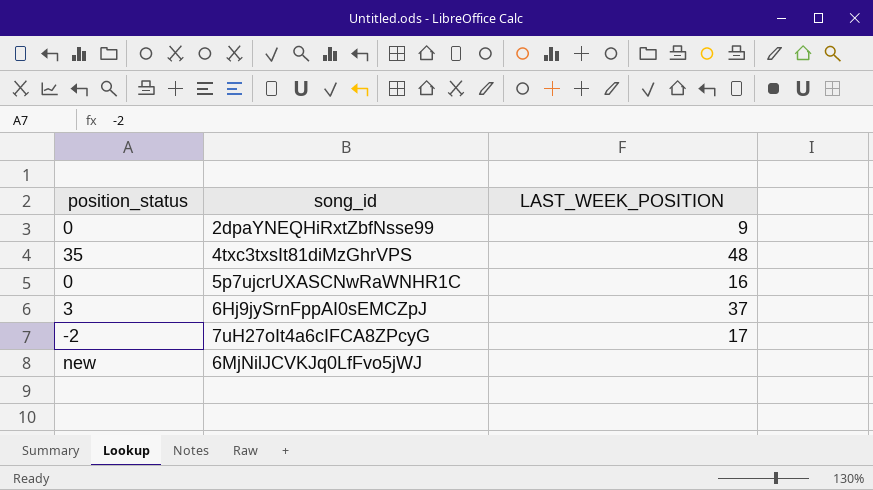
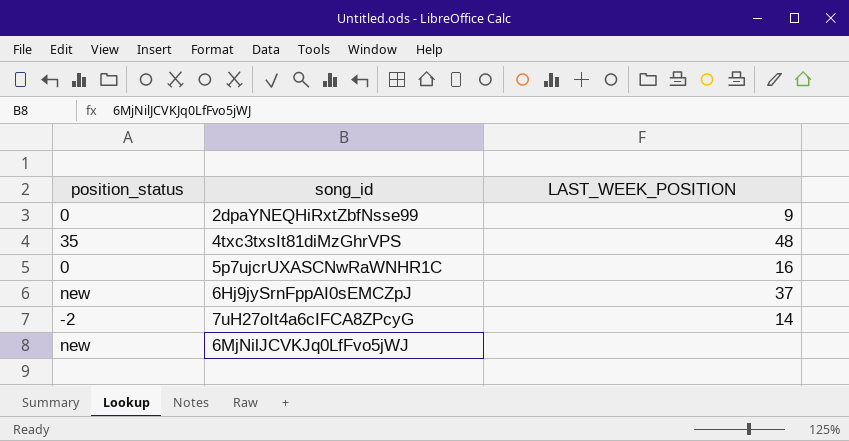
6Hj9jySrnFppAI0sEMCZpJ | position_status: 3 -> new
7uH27oIt4a6cIFCA8ZPcyG | LAST_WEEK_POSITION: 17 -> 14

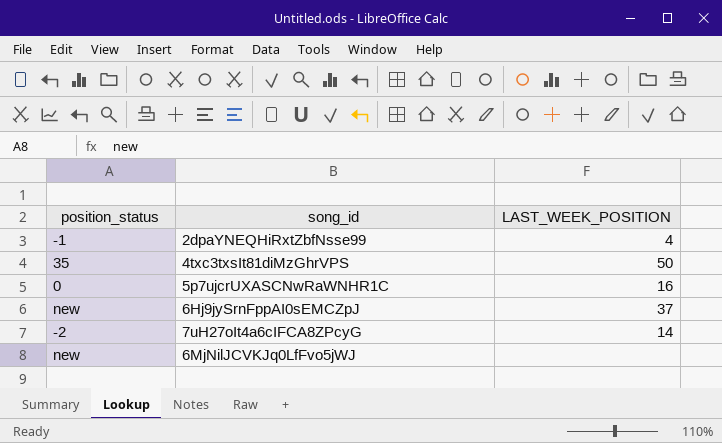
2dpaYNEQHiRxtZbfNsse99 | position_status: 0 -> -1
2dpaYNEQHiRxtZbfNsse99 | LAST_WEEK_POSITION: 9 -> 4
4txc3txsIt81diMzGhrVPS | LAST_WEEK_POSITION: 48 -> 50

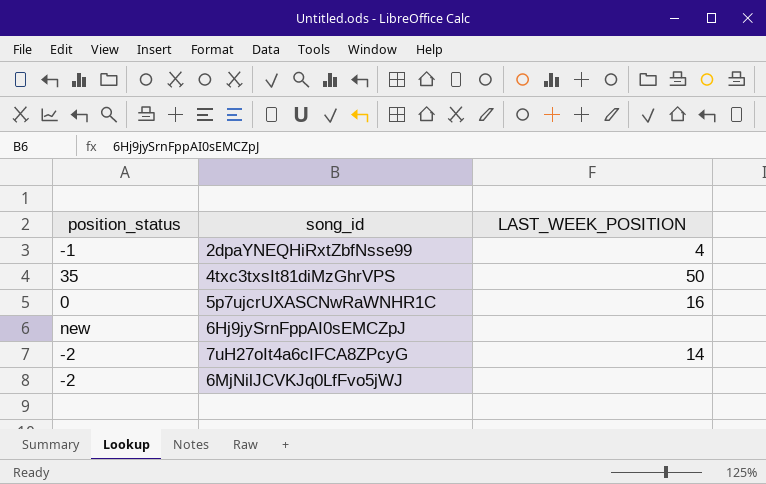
6Hj9jySrnFppAI0sEMCZpJ | LAST_WEEK_POSITION: 37 -> none
6MjNilJCVKJq0LfFvo5jWJ | position_status: new -> -2

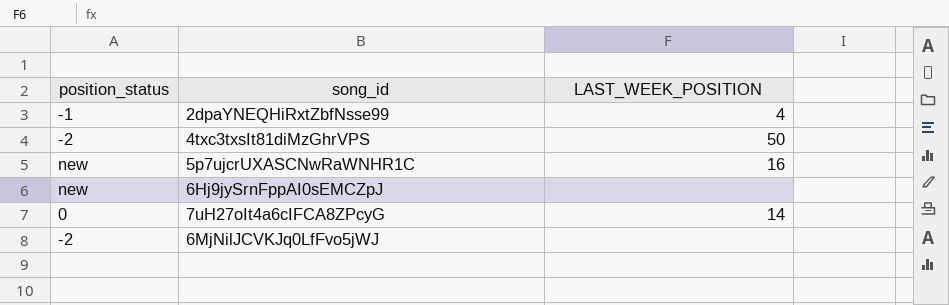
4txc3txsIt81diMzGhrVPS | position_status: 35 -> -2
5p7ujcrUXASCNwRaWNHR1C | position_status: 0 -> new
7uH27oIt4a6cIFCA8ZPcyG | position_status: -2 -> 0

